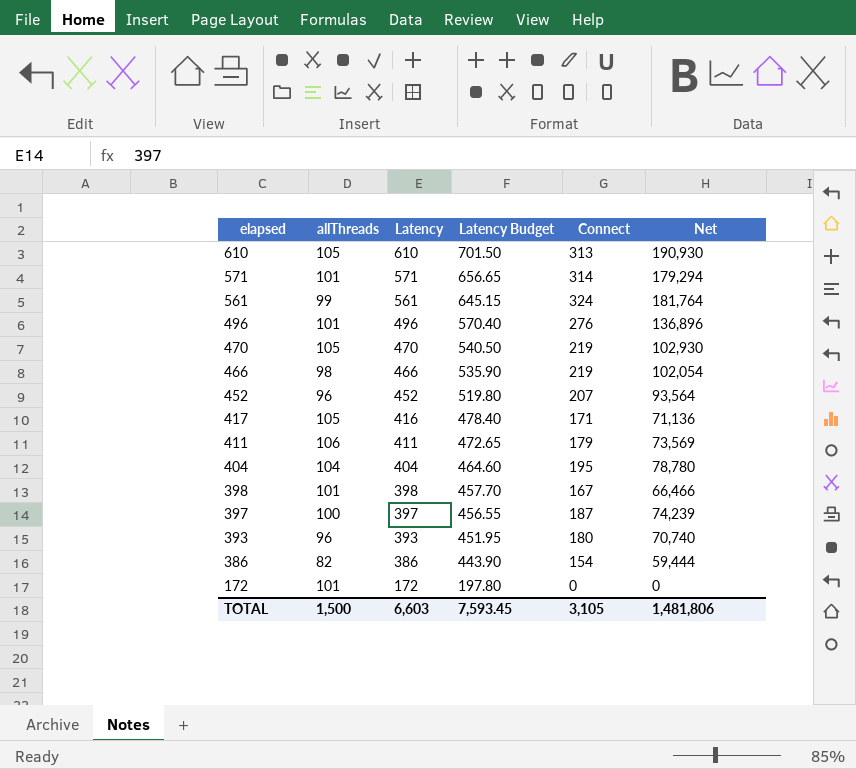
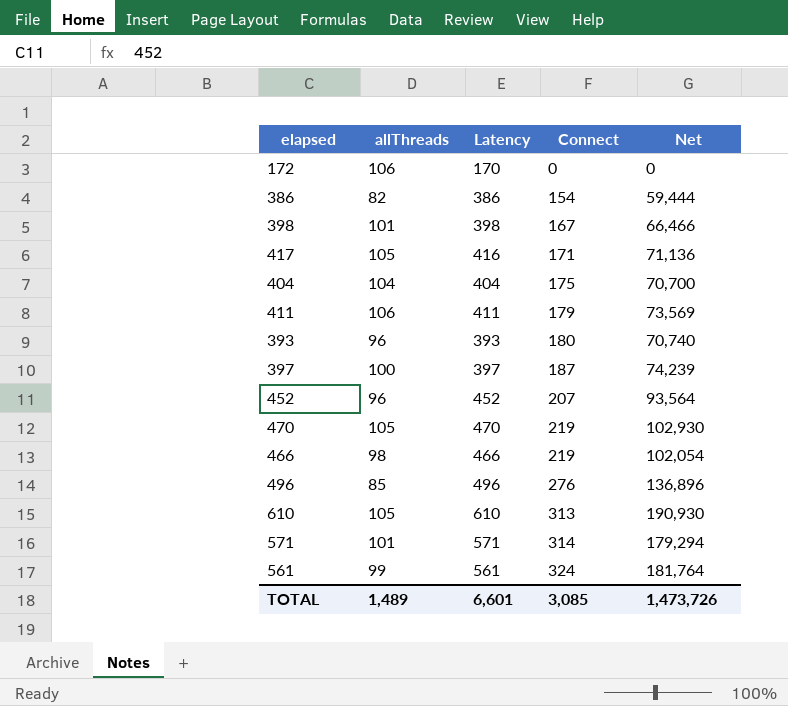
row order: elapsed descending -> Connect ascending
column Latency Budget | formula: [Latency] * 1.15 -> none
172 | allThreads: 101 -> 106
172 | Latency: 172 -> 170
404 | Connect: 195 -> 175
404 | Net: 78,780 -> 70,700
496 | allThreads: 101 -> 85
TOTAL | allThreads: 1,500 -> 1,489
TOTAL | Latency: 6,603 -> 6,601
TOTAL | Connect: 3,105 -> 3,085
TOTAL | Net: 1,481,806 -> 1,473,726

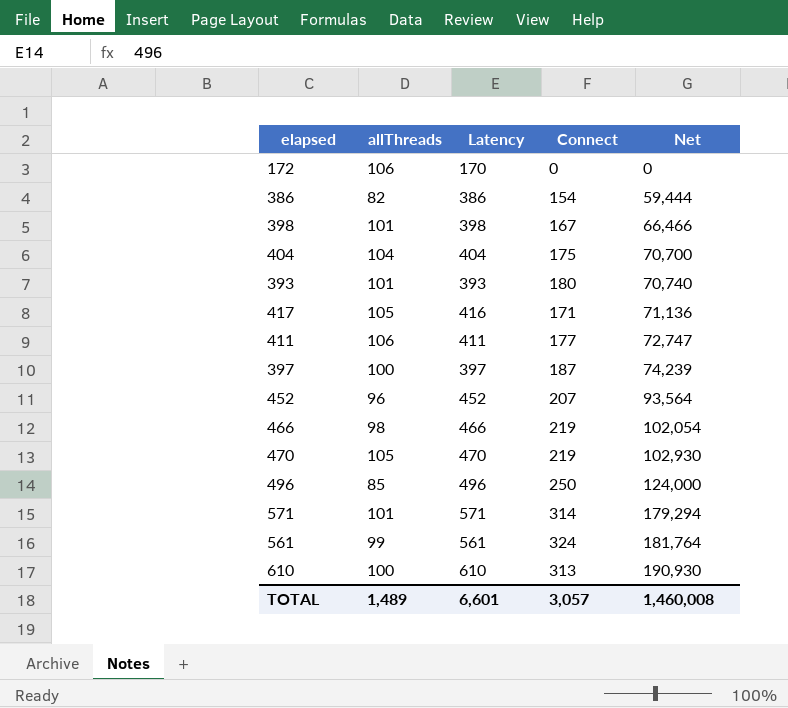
row order: Connect ascending -> Net ascending
393 | allThreads: 96 -> 101
411 | Connect: 179 -> 177
411 | Net: 73,569 -> 72,747
496 | Connect: 276 -> 250
496 | Net: 136,896 -> 124,000
610 | allThreads: 105 -> 100
TOTAL | Connect: 3,085 -> 3,057
TOTAL | Net: 1,473,726 -> 1,460,008

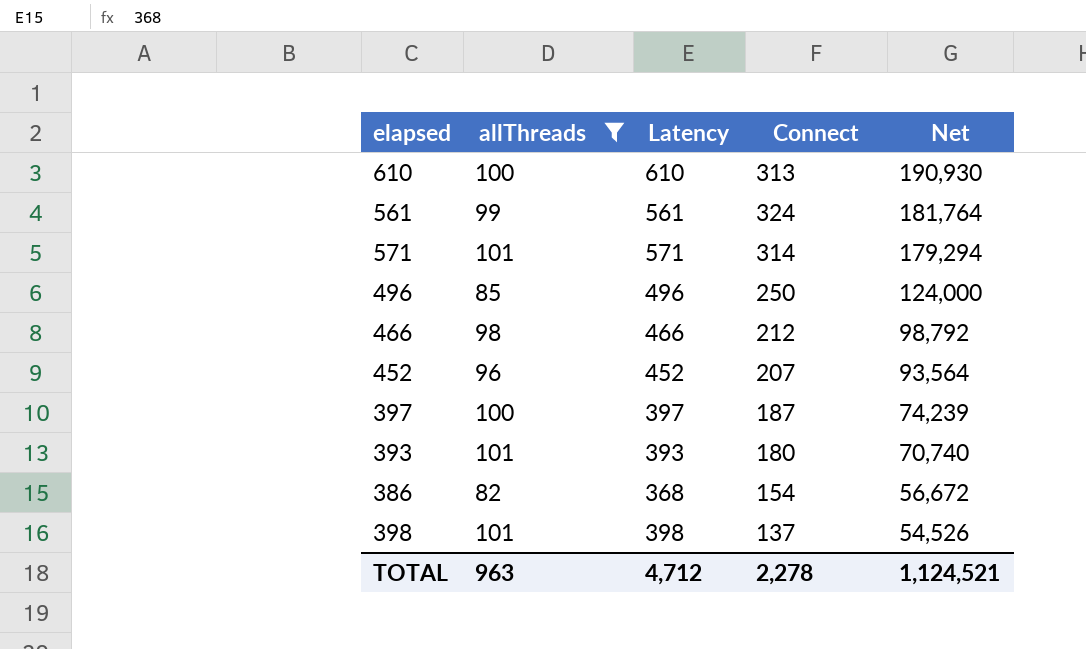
filter: none -> allThreads <= 101
row order: Net ascending -> Net descending
466 | Connect: 219 -> 212
466 | Net: 102,054 -> 98,792
386 | Latency: 386 -> 368
386 | Net: 59,444 -> 56,672
398 | Connect: 167 -> 137
398 | Net: 66,466 -> 54,526
TOTAL | allThreads: 1,489 -> 963
TOTAL | Latency: 6,601 -> 4,712
TOTAL | Connect: 3,057 -> 2,278
TOTAL | Net: 1,460,008 -> 1,124,521

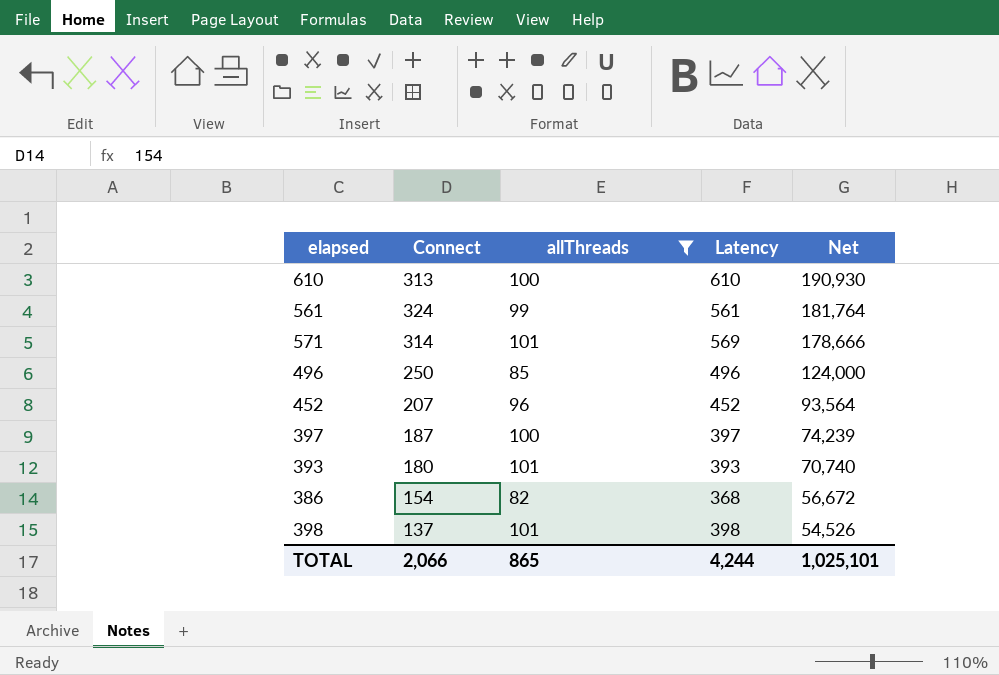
column Connect | position: 4 -> 2
row 466: 98 | 466 | 212 | 98,792 -> none
571 | Latency: 571 -> 569
571 | Net: 179,294 -> 178,666
TOTAL | Connect: 2,278 -> 2,066
TOTAL | allThreads: 963 -> 865
TOTAL | Latency: 4,712 -> 4,244
TOTAL | Net: 1,124,521 -> 1,025,101

